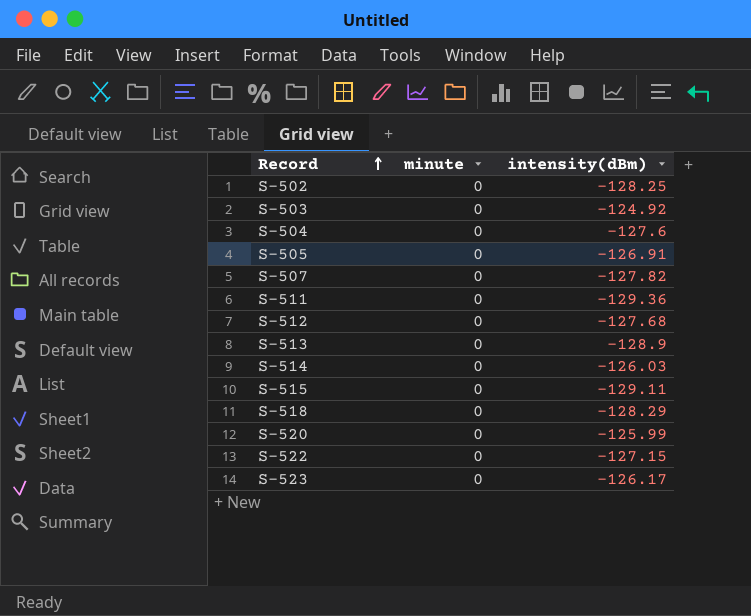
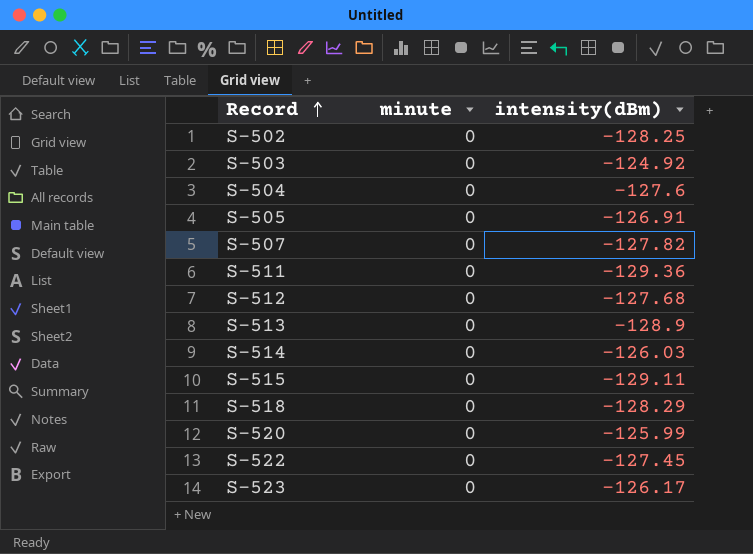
S-522 | intensity(dBm): -127.15 -> -127.45

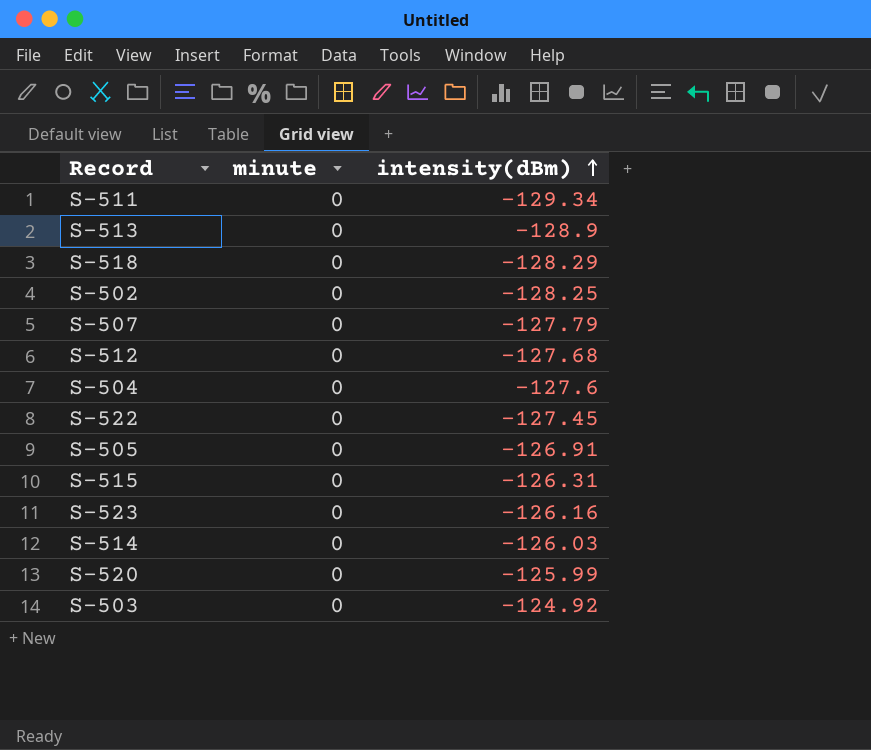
row order: Record ascending -> intensity(dBm) ascending
S-511 | intensity(dBm): -129.36 -> -129.34
S-507 | intensity(dBm): -127.82 -> -127.79
S-515 | intensity(dBm): -129.11 -> -126.31
S-523 | intensity(dBm): -126.17 -> -126.16

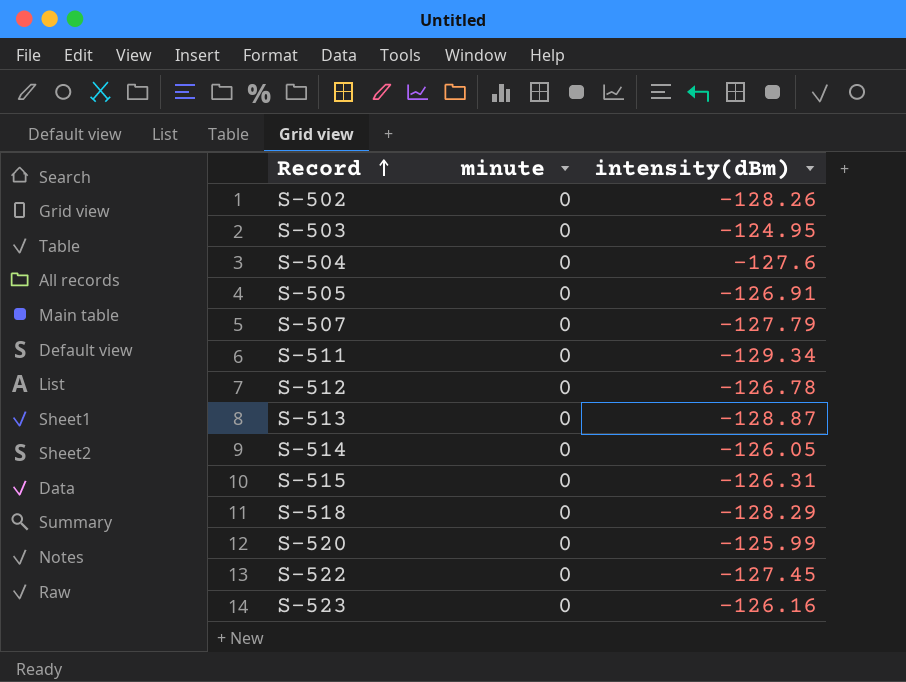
row order: intensity(dBm) ascending -> Record ascending
S-502 | intensity(dBm): -128.25 -> -128.26
S-503 | intensity(dBm): -124.92 -> -124.95
S-512 | intensity(dBm): -127.68 -> -126.78
S-513 | intensity(dBm): -128.9 -> -128.87
S-514 | intensity(dBm): -126.03 -> -126.05

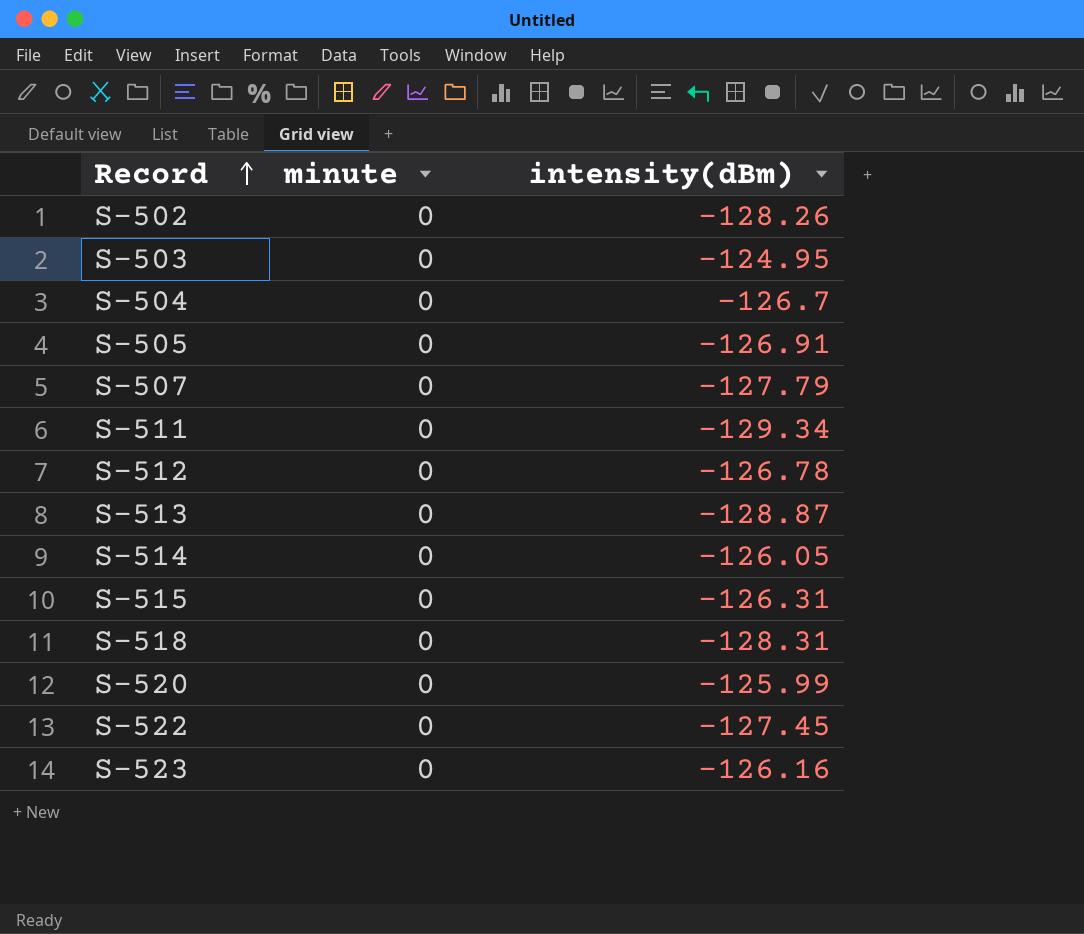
S-504 | intensity(dBm): -127.6 -> -126.7
S-518 | intensity(dBm): -128.29 -> -128.31

